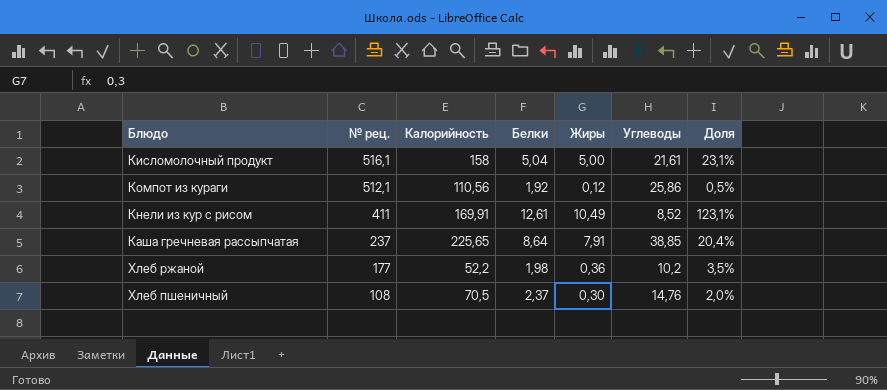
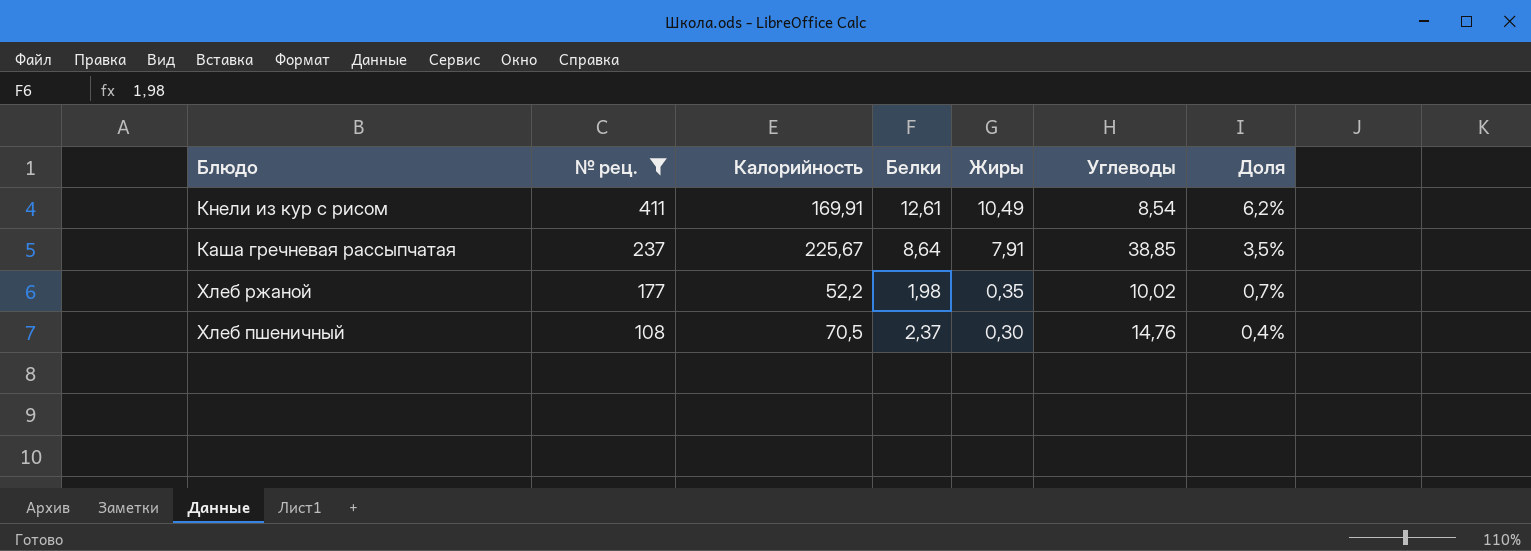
filter: none -> № рец. <= 411
column Доля | formula: [Жиры] / [Углеводы] -> [Жиры] / [Калорийность]
Кнели из кур с рисом | Углеводы: 8,52 -> 8,54
Каша гречневая рассыпчатая | Калорийность: 225,65 -> 225,67
Хлеб ржаной | Жиры: 0,36 -> 0,35
Хлеб ржаной | Углеводы: 10,2 -> 10,02

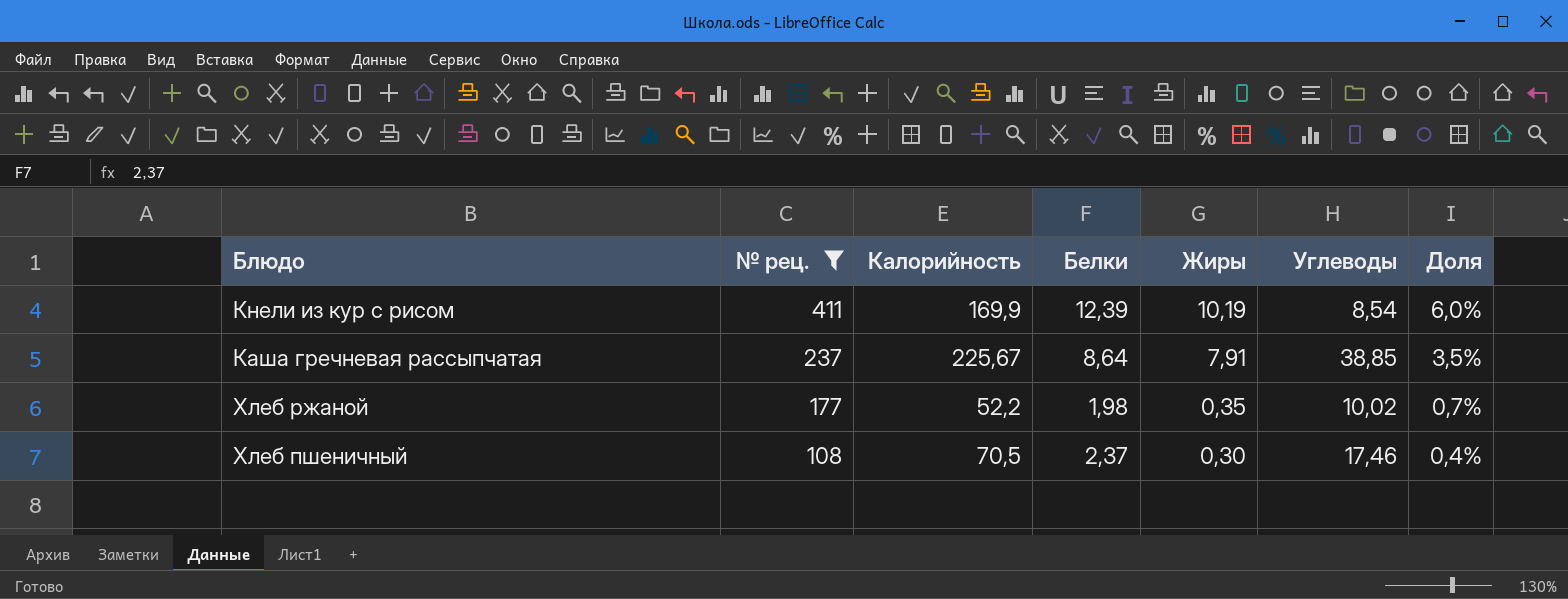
Кнели из кур с рисом | Калорийность: 169,91 -> 169,9
Кнели из кур с рисом | Белки: 12,61 -> 12,39
Кнели из кур с рисом | Жиры: 10,49 -> 10,19
Кнели из кур с рисом | Доля: 6,2% -> 6,0%
Хлеб пшеничный | Углеводы: 14,76 -> 17,46

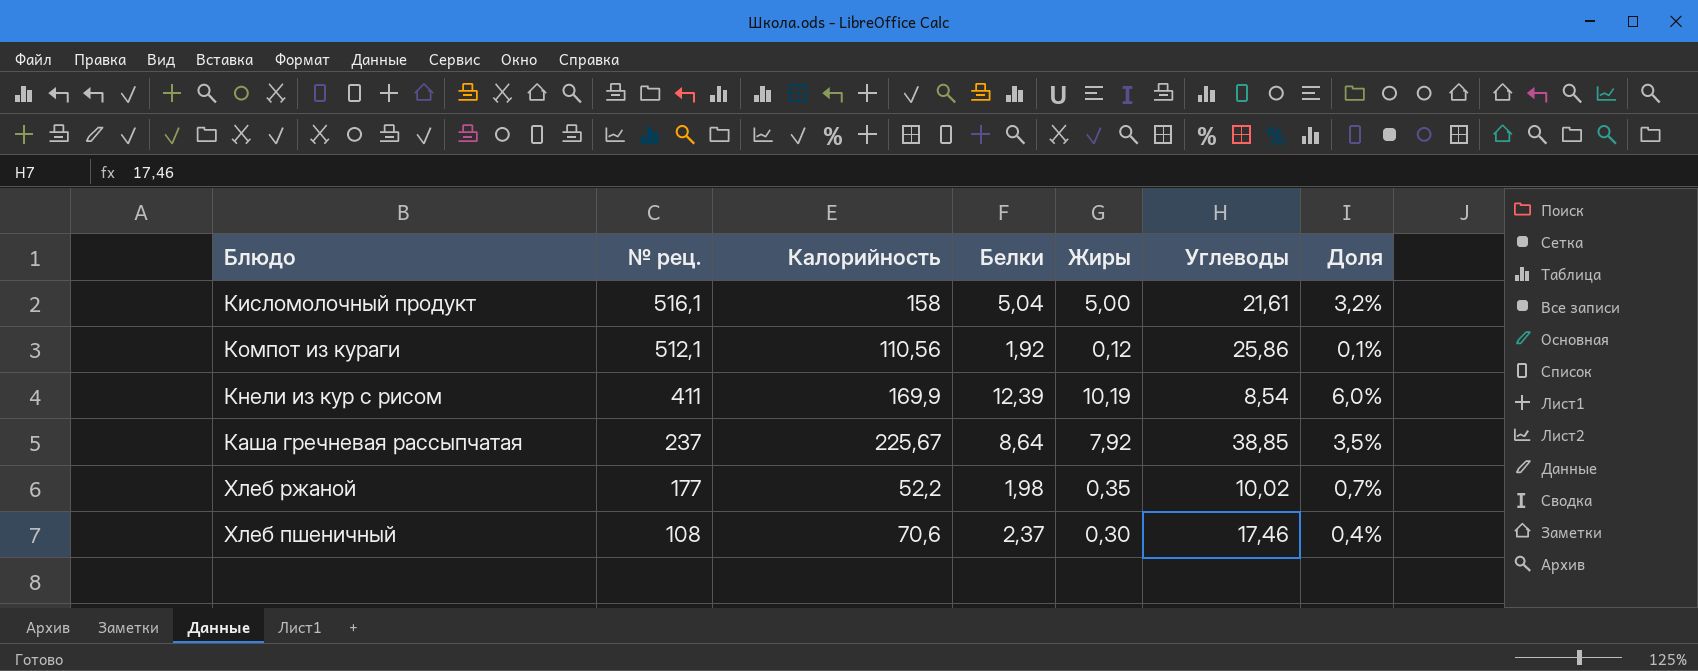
filter: № рец. <= 411 -> none
Каша гречневая рассыпчатая | Жиры: 7,91 -> 7,92
Хлеб пшеничный | Калорийность: 70,5 -> 70,6

